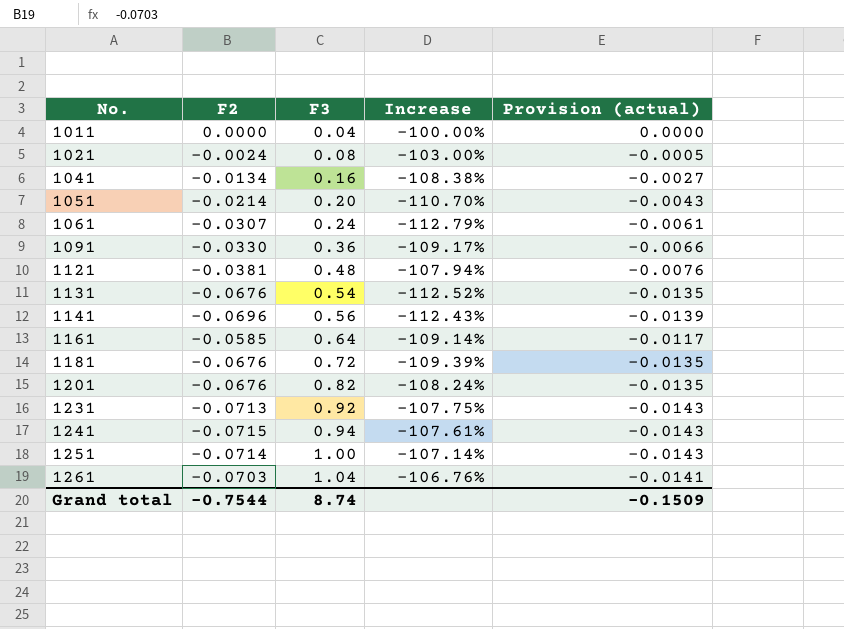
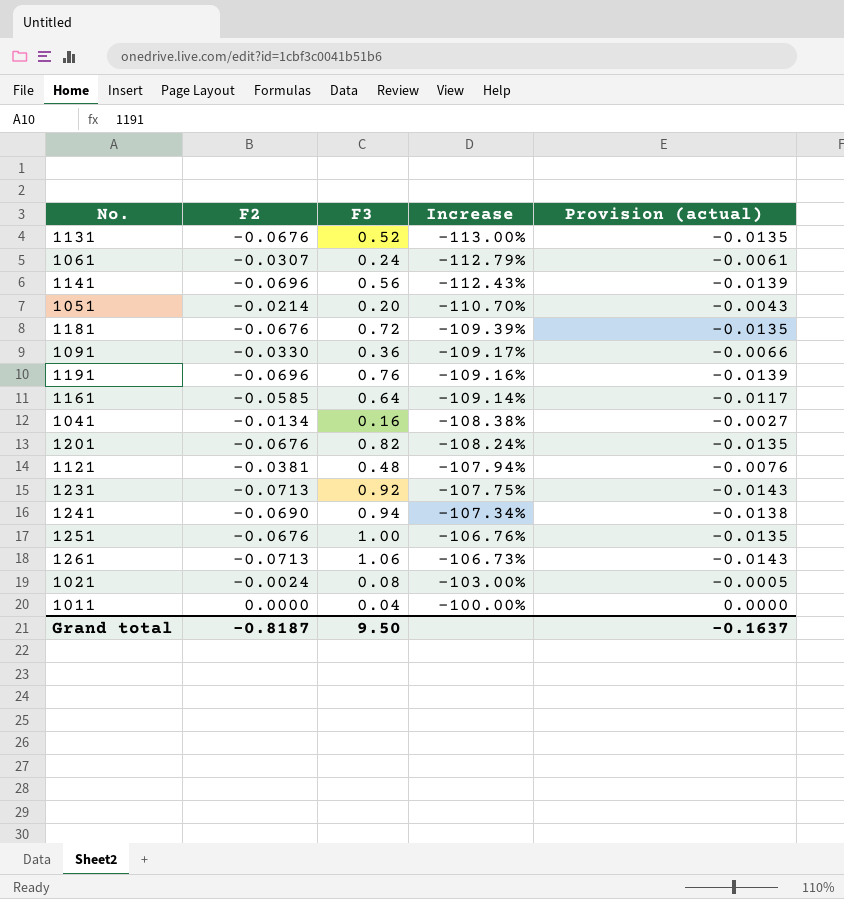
row order: No. ascending -> Increase ascending
1131 | F3: 0.54 -> 0.52
1131 | Increase: -112.52% -> -113.00%
row 1191: none -> -0.0696 | 0.76 | -109.16% | -0.0139
1241 | F2: -0.0715 -> -0.0690
1241 | Increase: -107.61% -> -107.34%
1241 | Provision (actual): -0.0143 -> -0.0138
1251 | F2: -0.0714 -> -0.0676
1251 | Increase: -107.14% -> -106.76%
1251 | Provision (actual): -0.0143 -> -0.0135
1261 | F2: -0.0703 -> -0.0713
1261 | F3: 1.04 -> 1.06
1261 | Increase: -106.76% -> -106.73%
1261 | Provision (actual): -0.0141 -> -0.0143
Grand total | F2: -0.7544 -> -0.8187
Grand total | F3: 8.74 -> 9.50
Grand total | Provision (actual): -0.1509 -> -0.1637

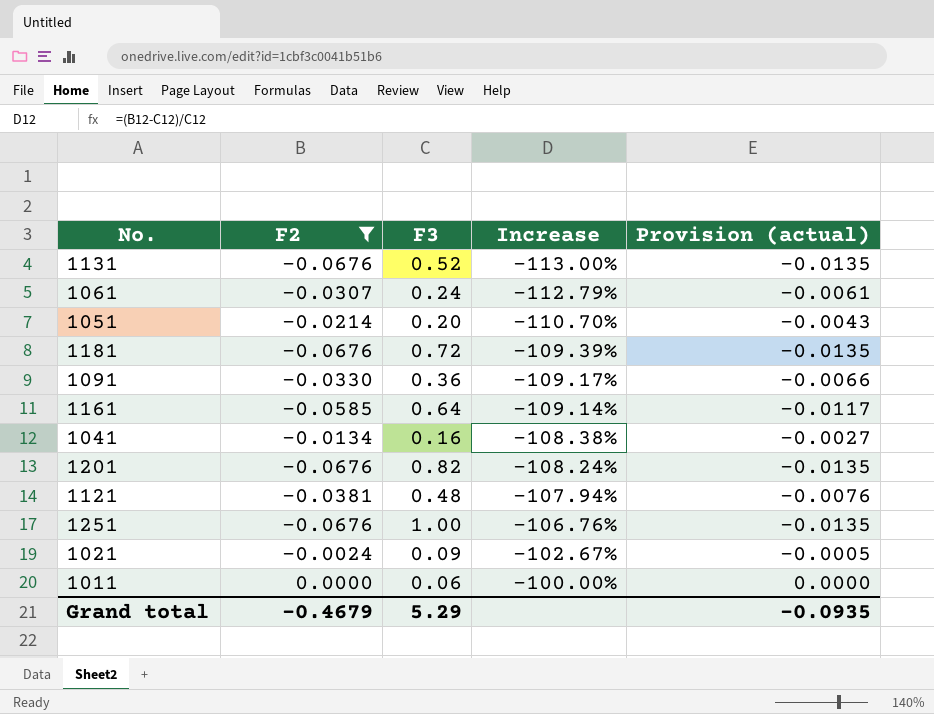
filter: none -> F2 >= -0.0676
1021 | F3: 0.08 -> 0.09
1021 | Increase: -103.00% -> -102.67%
1011 | F3: 0.04 -> 0.06
Grand total | F2: -0.8187 -> -0.4679
Grand total | F3: 9.50 -> 5.29
Grand total | Provision (actual): -0.1637 -> -0.0935

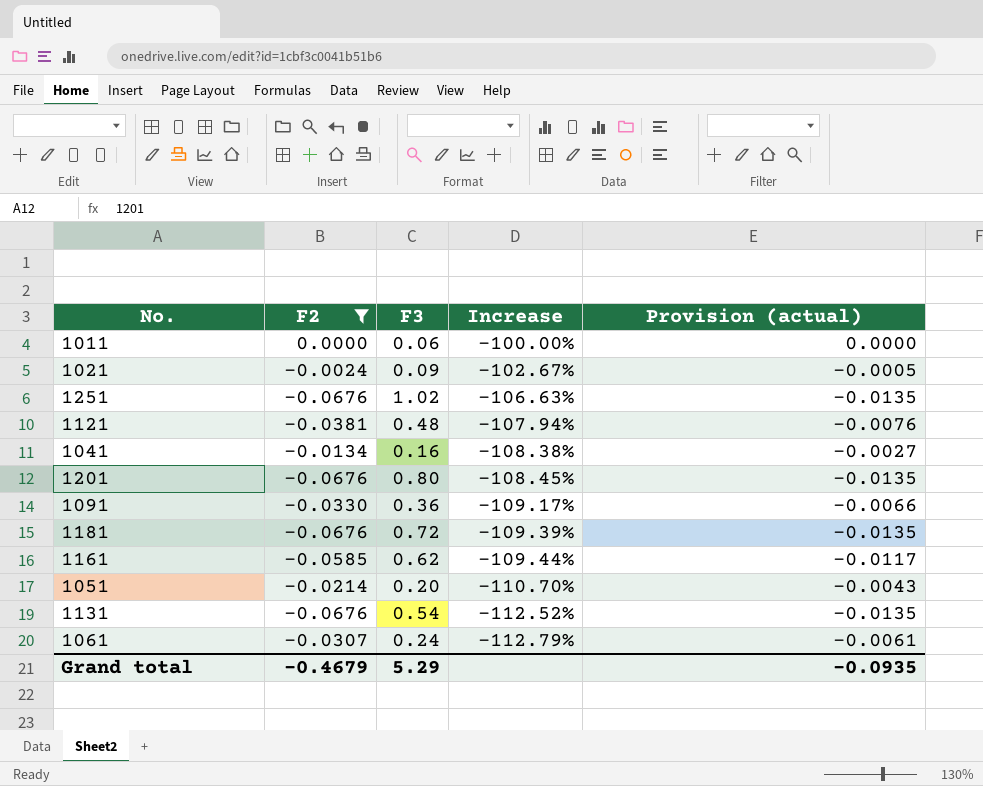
row order: Increase ascending -> Increase descending
1251 | F3: 1.00 -> 1.02
1251 | Increase: -106.76% -> -106.63%
1201 | F3: 0.82 -> 0.80
1201 | Increase: -108.24% -> -108.45%
1161 | F3: 0.64 -> 0.62
1161 | Increase: -109.14% -> -109.44%
1131 | F3: 0.52 -> 0.54
1131 | Increase: -113.00% -> -112.52%

